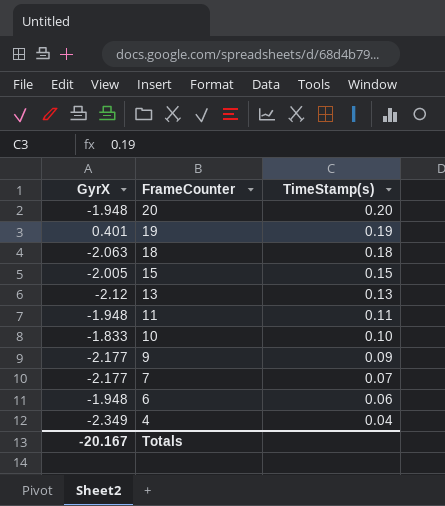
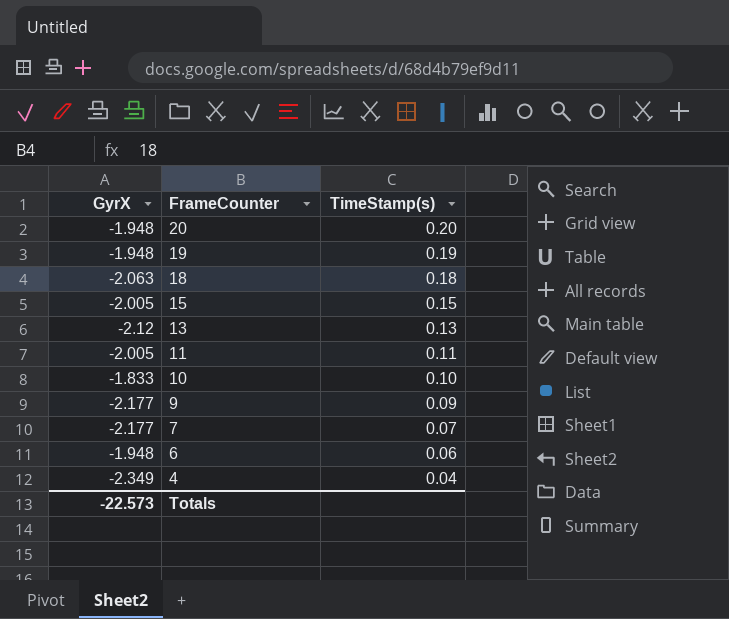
19 | GyrX: 0.401 -> -1.948
11 | GyrX: -1.948 -> -2.005
Totals | GyrX: -20.167 -> -22.573

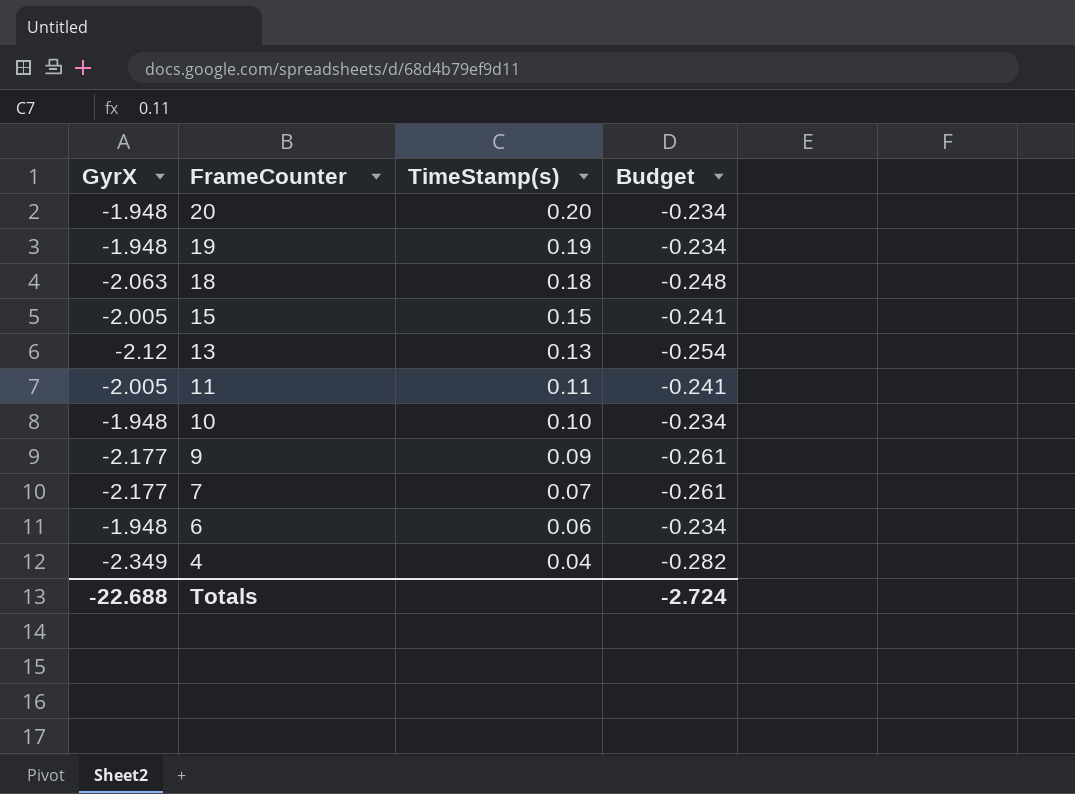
column Budget | formula: none -> [GyrX] * 0.12
10 | GyrX: -1.833 -> -1.948
Totals | GyrX: -22.573 -> -22.688

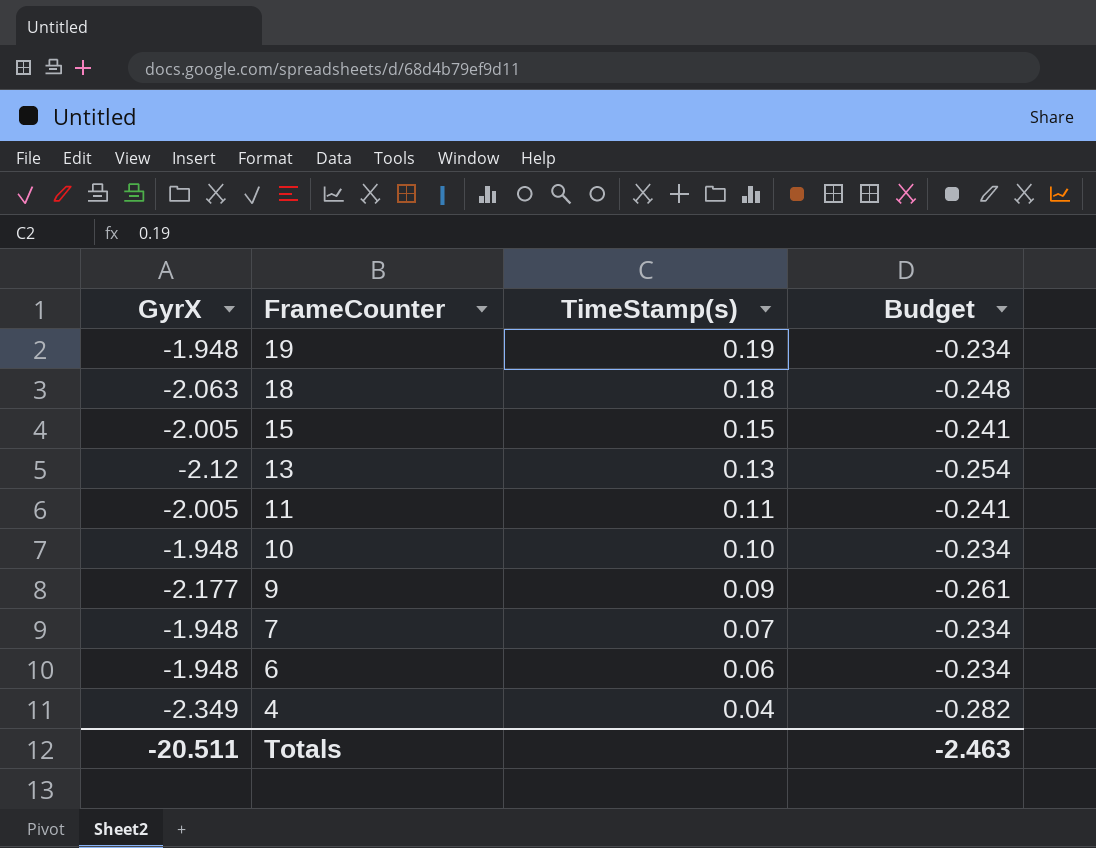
row 20: -1.948 | 0.20 | -0.234 -> none
7 | GyrX: -2.177 -> -1.948
7 | Budget: -0.261 -> -0.234
Totals | GyrX: -22.688 -> -20.511
Totals | Budget: -2.724 -> -2.463

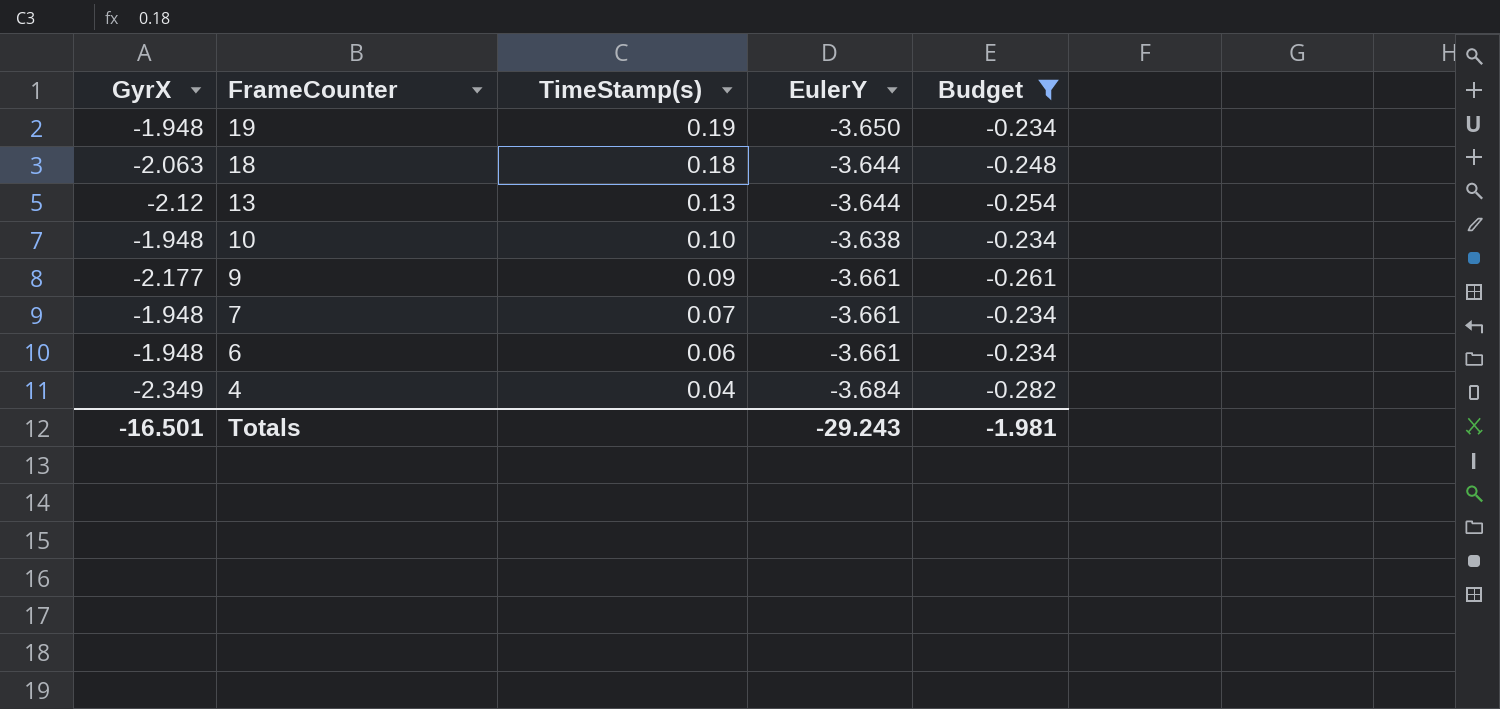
filter: none -> Budget != -0.241
column EulerY | position: none -> 4
Totals | GyrX: -20.511 -> -16.501
Totals | Budget: -2.463 -> -1.981

